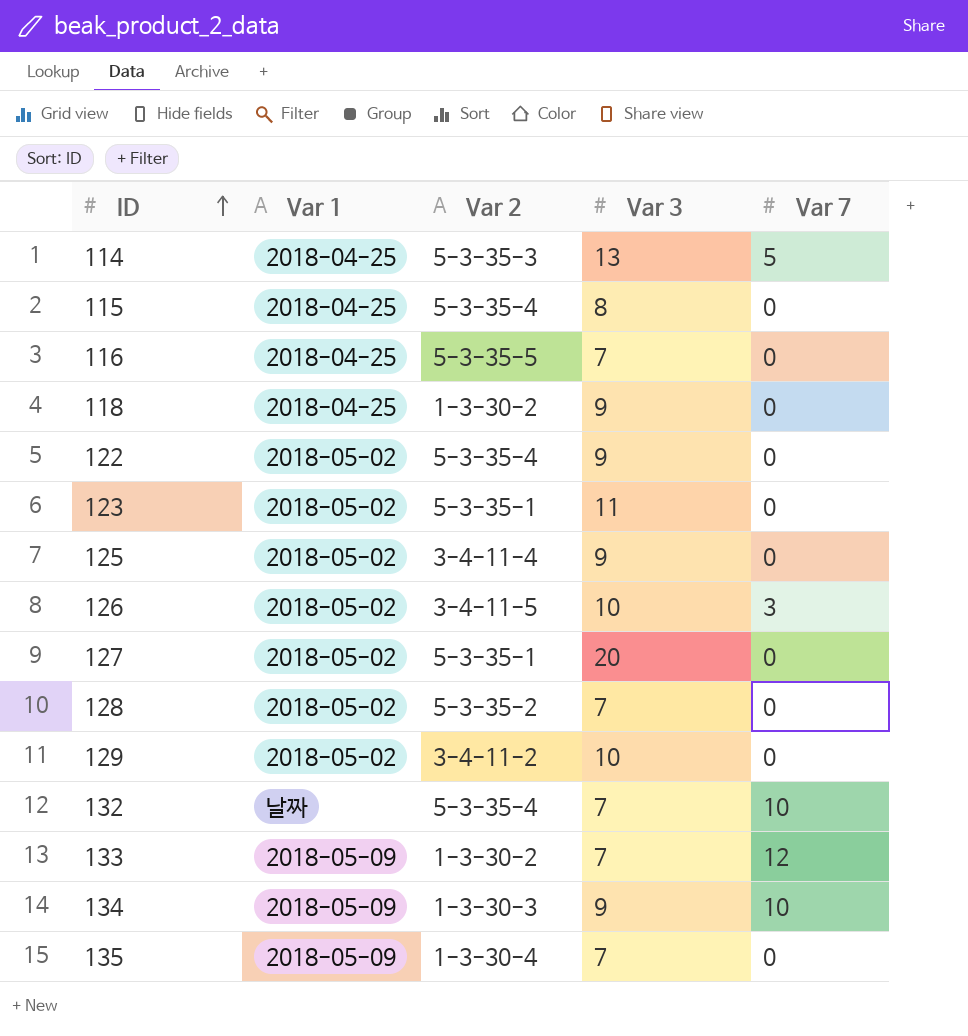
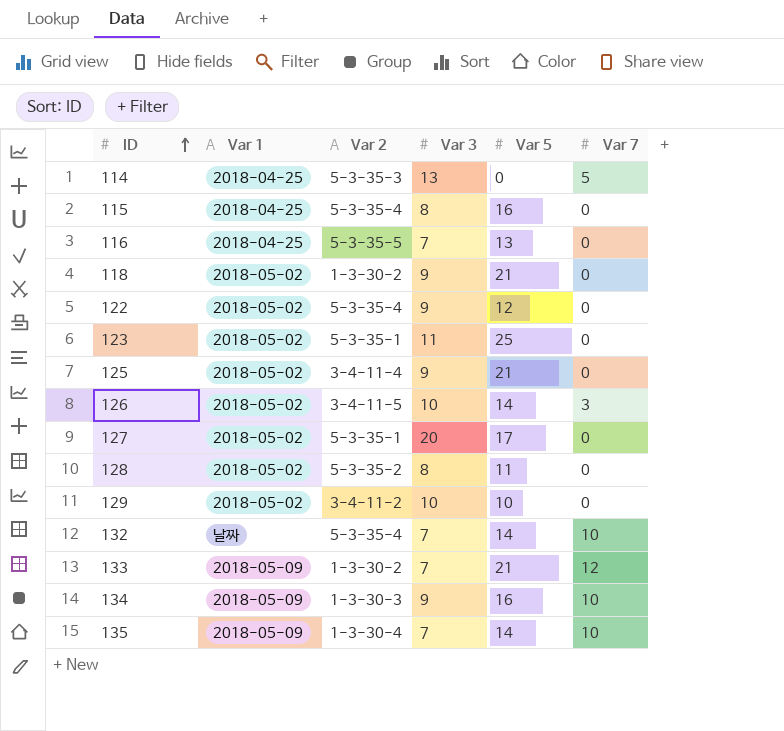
column Var 5 | position: none -> 5
118 | Var 1: 2018-04-25 -> 2018-05-02
128 | Var 3: 7 -> 8
135 | Var 7: 0 -> 10

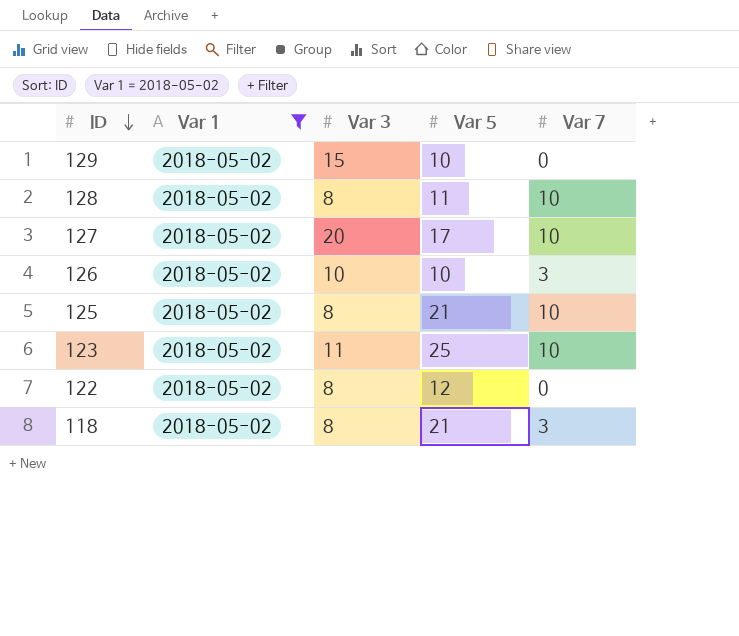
filter: none -> Var 1 = 2018-05-02
row order: ID ascending -> ID descending
column Var 2 | position: 3 -> none
129 | Var 3: 10 -> 15
128 | Var 7: 0 -> 10
127 | Var 7: 0 -> 10
126 | Var 5: 14 -> 10
125 | Var 3: 9 -> 8
125 | Var 7: 0 -> 10
123 | Var 7: 0 -> 10
122 | Var 3: 9 -> 8
118 | Var 3: 9 -> 8
118 | Var 7: 0 -> 3

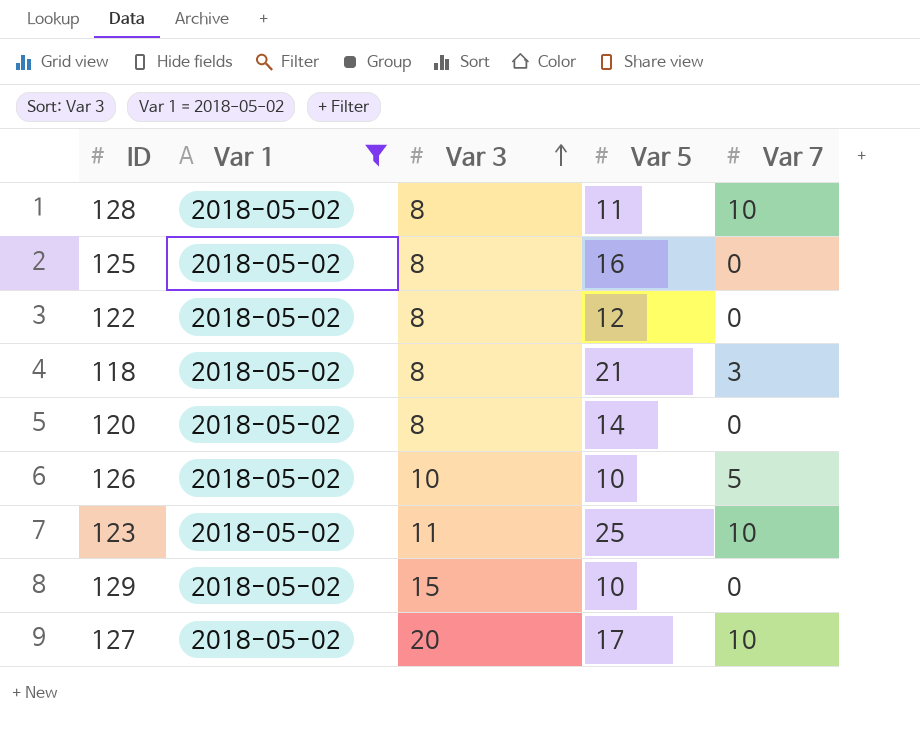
row order: ID descending -> Var 3 ascending
125 | Var 5: 21 -> 16
125 | Var 7: 10 -> 0
row 120: none -> 2018-05-02 | 8 | 14 | 0
126 | Var 7: 3 -> 5

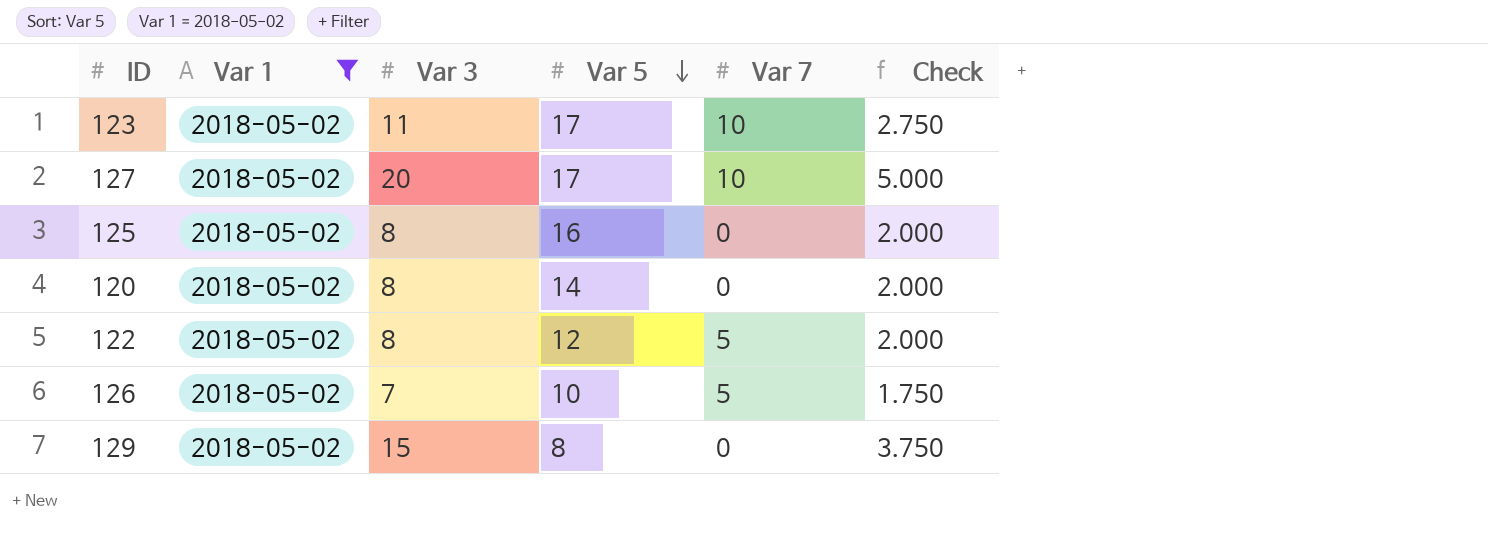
row order: Var 3 ascending -> Var 5 descending
column Check | formula: none -> [Var 3] * 0.25
row 128: 2018-05-02 | 8 | 11 | 10 -> none
row 118: 2018-05-02 | 8 | 21 | 3 -> none
123 | Var 5: 25 -> 17
122 | Var 7: 0 -> 5
126 | Var 3: 10 -> 7
129 | Var 5: 10 -> 8

